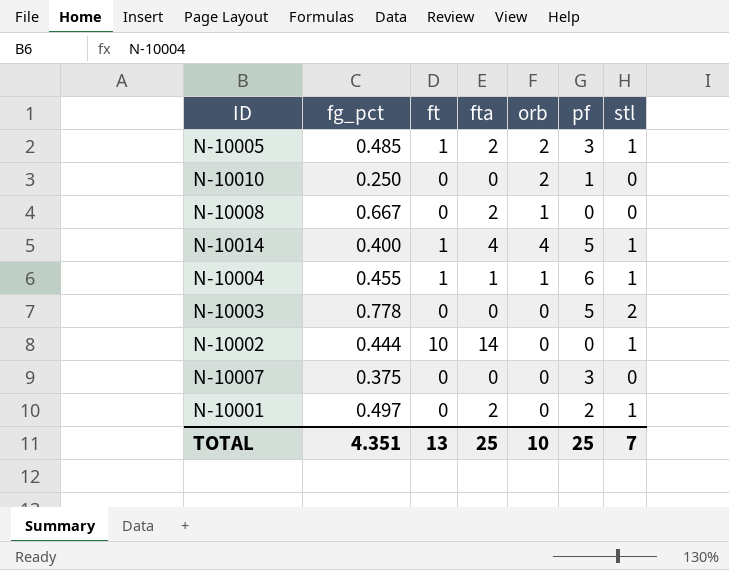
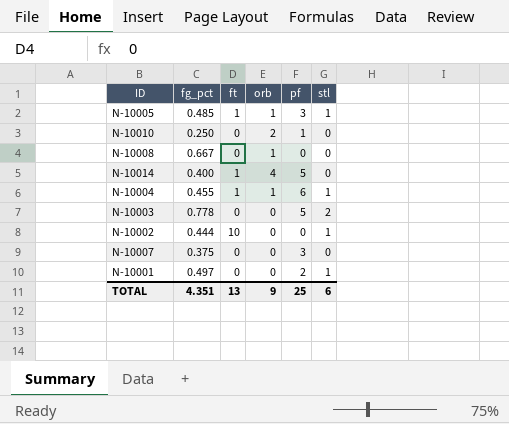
column fta | position: 4 -> none
N-10005 | orb: 2 -> 1
N-10014 | stl: 1 -> 0
TOTAL | orb: 10 -> 9
TOTAL | stl: 7 -> 6

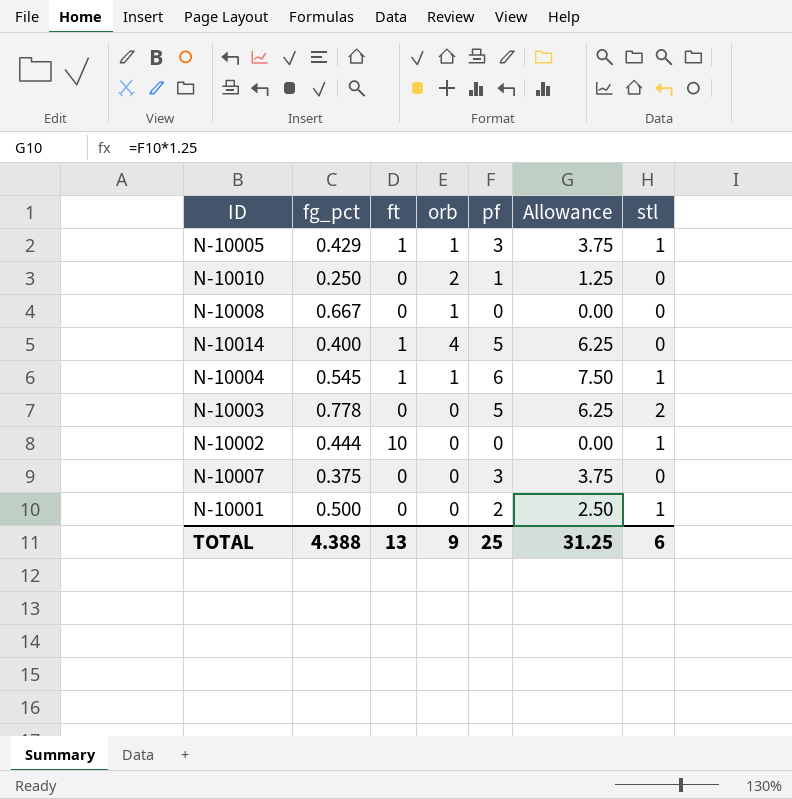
column Allowance | formula: none -> [pf] * 1.25
N-10005 | fg_pct: 0.485 -> 0.429
N-10004 | fg_pct: 0.455 -> 0.545
N-10001 | fg_pct: 0.497 -> 0.500
TOTAL | fg_pct: 4.351 -> 4.388

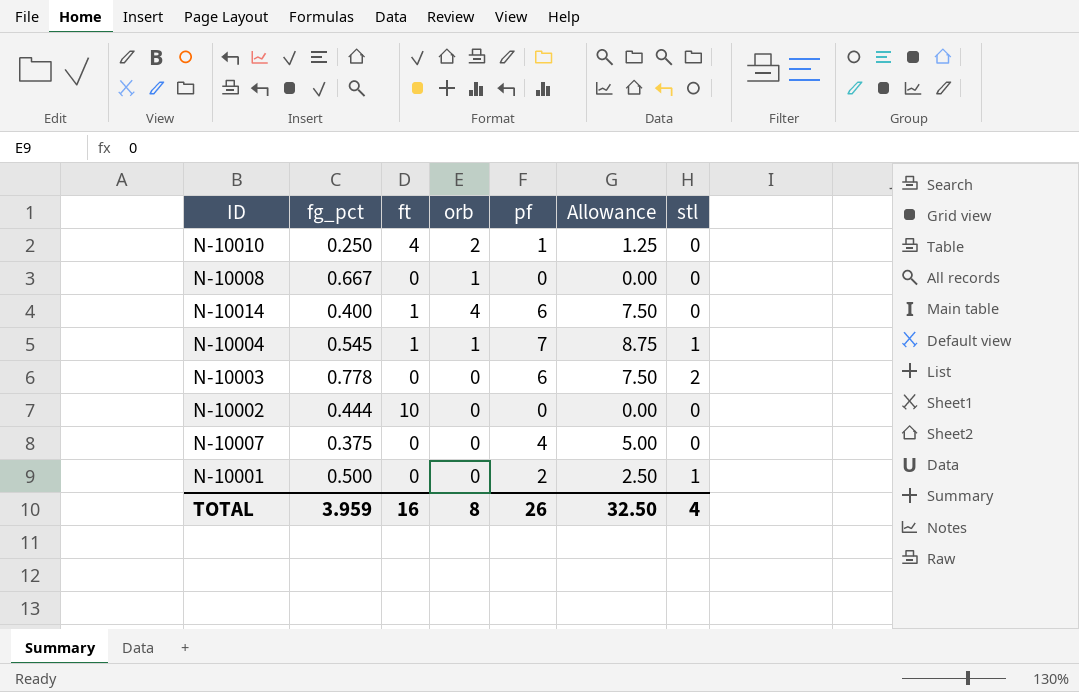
row N-10005: 0.429 | 1 | 1 | 3 | 3.75 | 1 -> none
N-10010 | ft: 0 -> 4
N-10014 | pf: 5 -> 6
N-10014 | Allowance: 6.25 -> 7.50
N-10004 | pf: 6 -> 7
N-10004 | Allowance: 7.50 -> 8.75
N-10003 | pf: 5 -> 6
N-10003 | Allowance: 6.25 -> 7.50
N-10002 | stl: 1 -> 0
N-10007 | pf: 3 -> 4
N-10007 | Allowance: 3.75 -> 5.00
TOTAL | fg_pct: 4.388 -> 3.959
TOTAL | ft: 13 -> 16
TOTAL | orb: 9 -> 8
TOTAL | pf: 25 -> 26
TOTAL | Allowance: 31.25 -> 32.50
TOTAL | stl: 6 -> 4

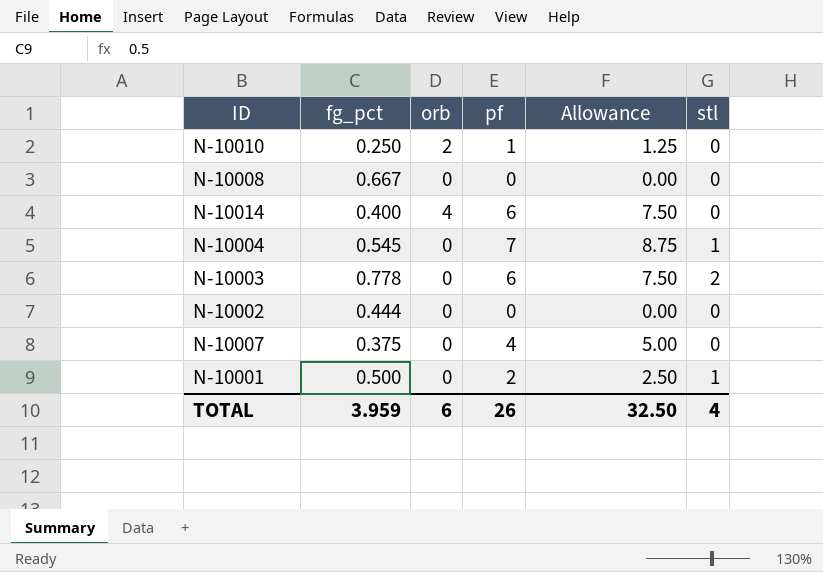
column ft | position: 3 -> none
N-10008 | orb: 1 -> 0
N-10004 | orb: 1 -> 0
TOTAL | orb: 8 -> 6

